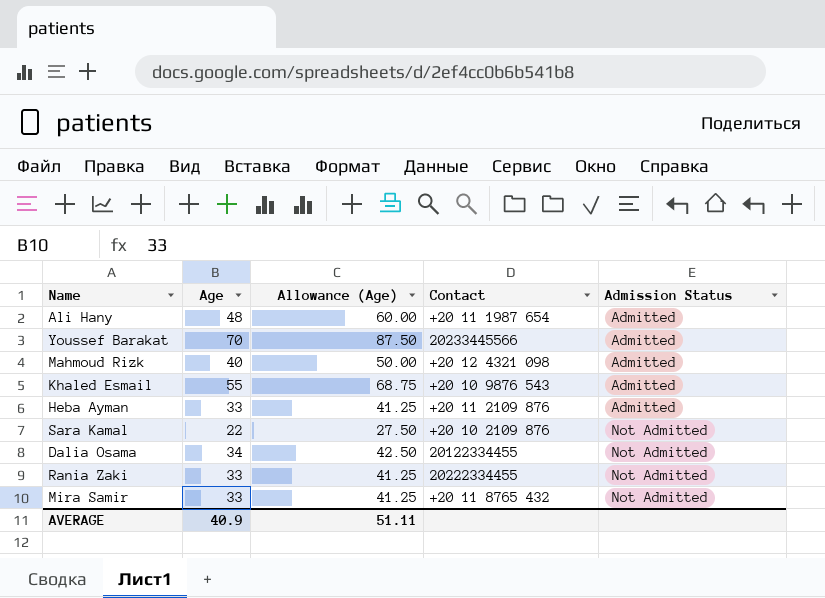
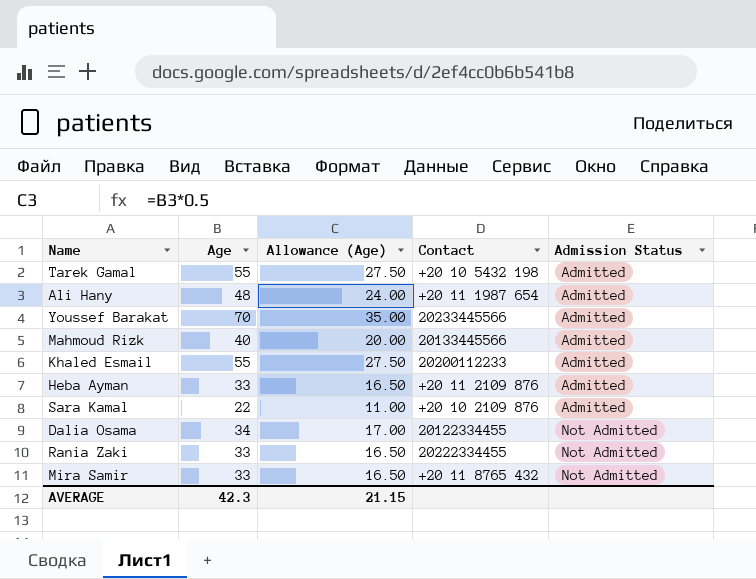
column Allowance (Age) | formula: [Age] * 1.25 -> [Age] * 0.5
row Tarek Gamal: none -> 55 | 27.50 | +20 10 5432 198 | Admitted
Mahmoud Rizk | Contact: +20 12 4321 098 -> 20133445566
Khaled Esmail | Contact: +20 10 9876 543 -> 20200112233
Sara Kamal | Admission Status: Not Admitted -> Admitted
AVERAGE | Age: 40.9 -> 42.3
AVERAGE | Allowance (Age): 51.11 -> 21.15

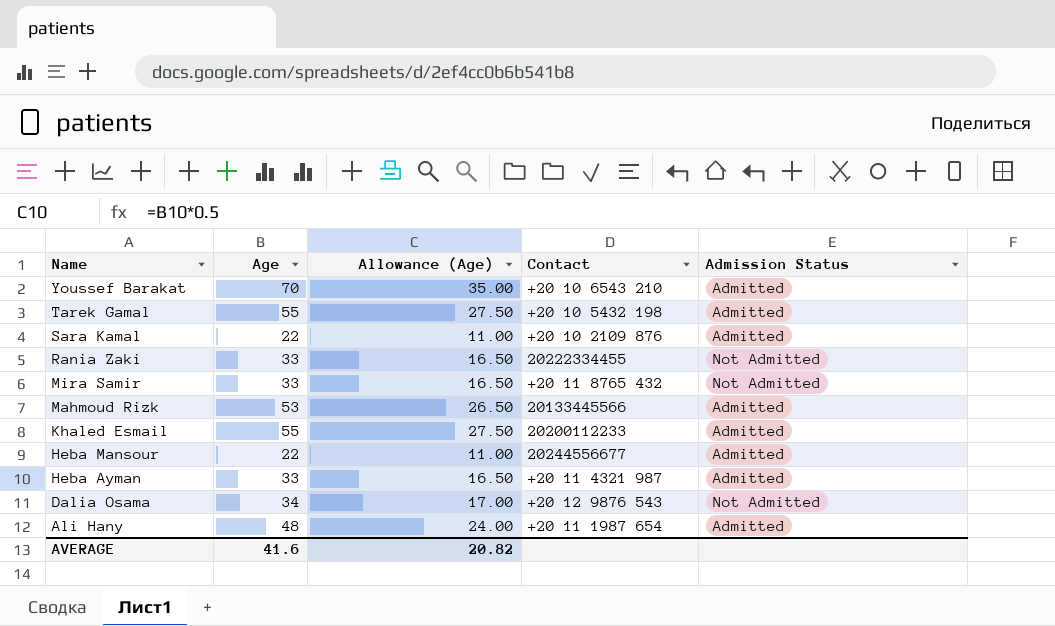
row order: Admission Status ascending -> Name descending
Youssef Barakat | Contact: 20233445566 -> +20 10 6543 210
Mahmoud Rizk | Age: 40 -> 53
Mahmoud Rizk | Allowance (Age): 20.00 -> 26.50
row Heba Mansour: none -> 22 | 11.00 | 20244556677 | Admitted
Heba Ayman | Contact: +20 11 2109 876 -> +20 11 4321 987
Dalia Osama | Contact: 20122334455 -> +20 12 9876 543
AVERAGE | Age: 42.3 -> 41.6
AVERAGE | Allowance (Age): 21.15 -> 20.82

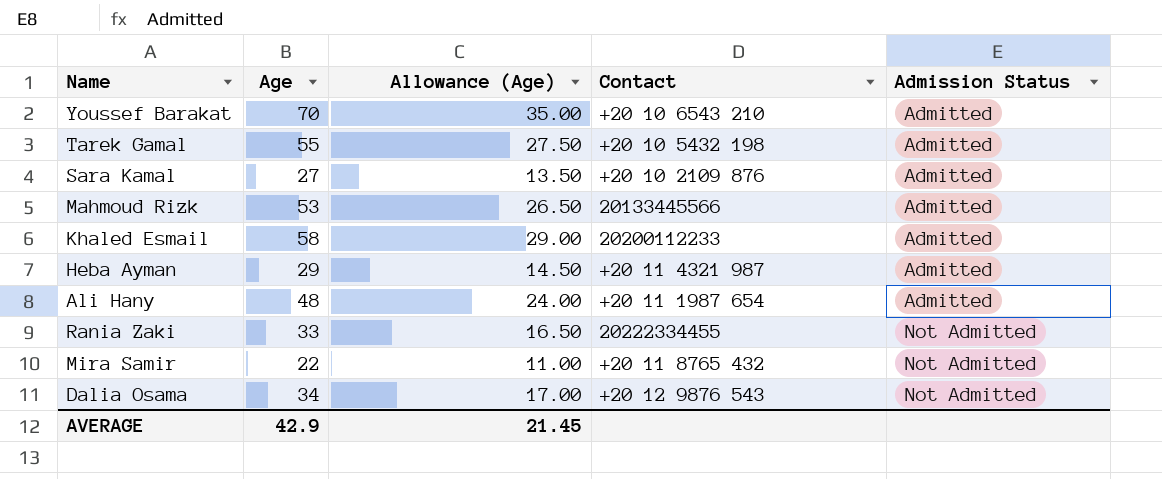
row order: Name descending -> Admission Status ascending
row Heba Mansour: 22 | 11.00 | 20244556677 | Admitted -> none
Sara Kamal | Age: 22 -> 27
Sara Kamal | Allowance (Age): 11.00 -> 13.50
Khaled Esmail | Age: 55 -> 58
Khaled Esmail | Allowance (Age): 27.50 -> 29.00
Heba Ayman | Age: 33 -> 29
Heba Ayman | Allowance (Age): 16.50 -> 14.50
Mira Samir | Age: 33 -> 22
Mira Samir | Allowance (Age): 16.50 -> 11.00
AVERAGE | Age: 41.6 -> 42.9
AVERAGE | Allowance (Age): 20.82 -> 21.45

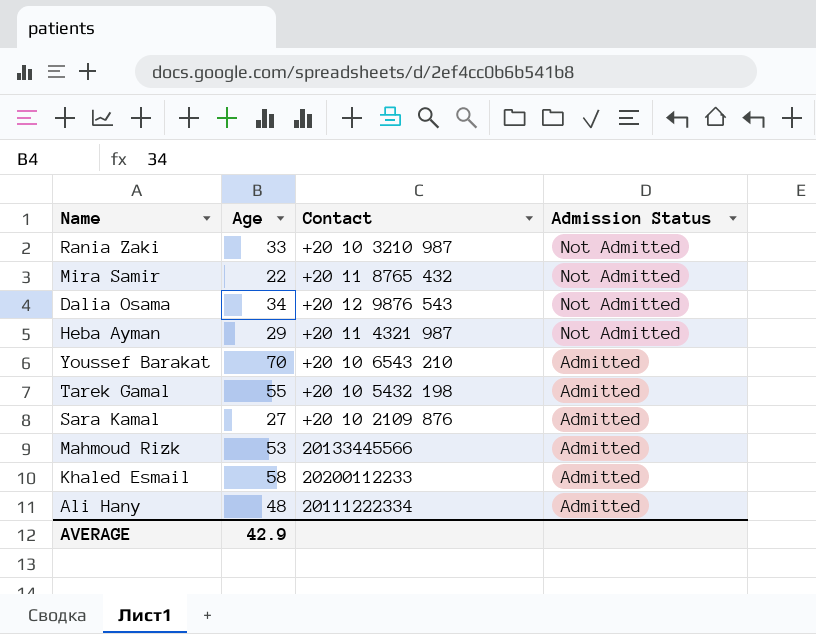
row order: Admission Status ascending -> Admission Status descending
column Allowance (Age) | formula: [Age] * 0.5 -> none
Rania Zaki | Contact: 20222334455 -> +20 10 3210 987
Heba Ayman | Admission Status: Admitted -> Not Admitted
Ali Hany | Contact: +20 11 1987 654 -> 20111222334

